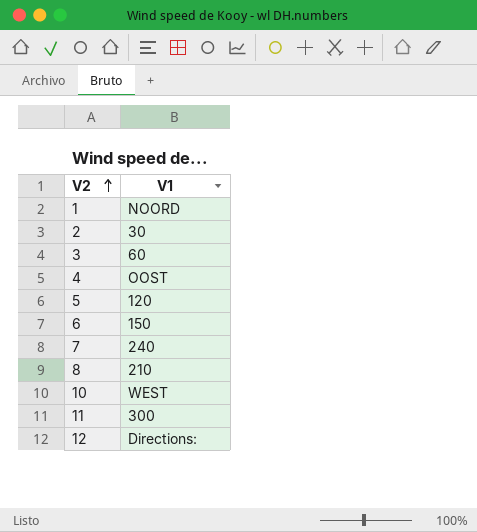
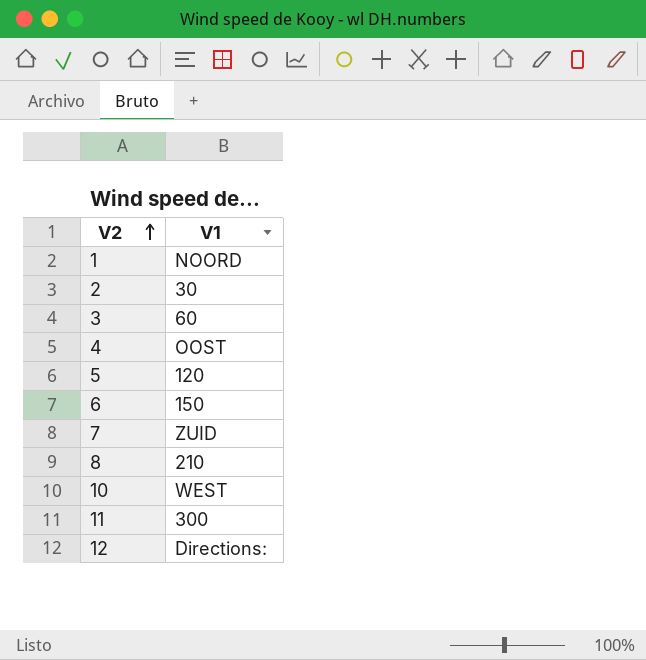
7 | V1: 240 -> ZUID

